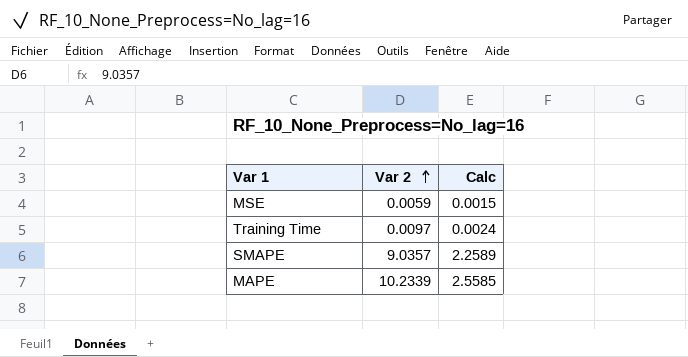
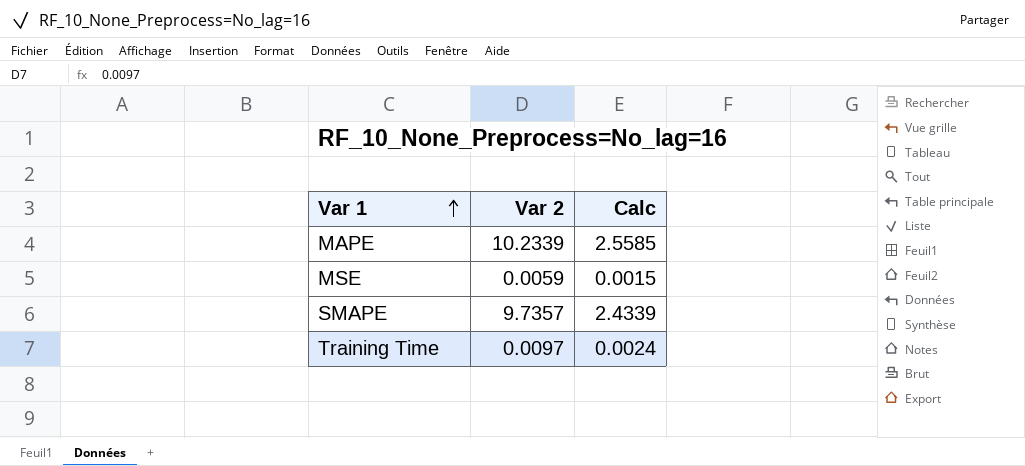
row order: Var 2 ascending -> Var 1 ascending
SMAPE | Var 2: 9.0357 -> 9.7357
SMAPE | Calc: 2.2589 -> 2.4339

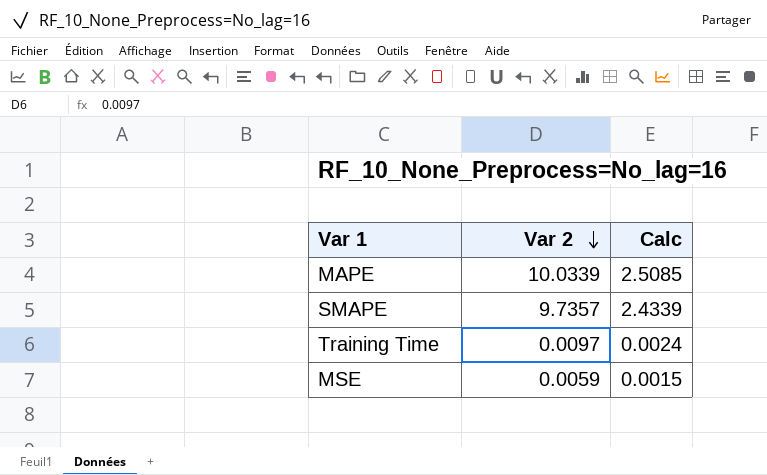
row order: Var 1 ascending -> Var 2 descending
MAPE | Var 2: 10.2339 -> 10.0339
MAPE | Calc: 2.5585 -> 2.5085

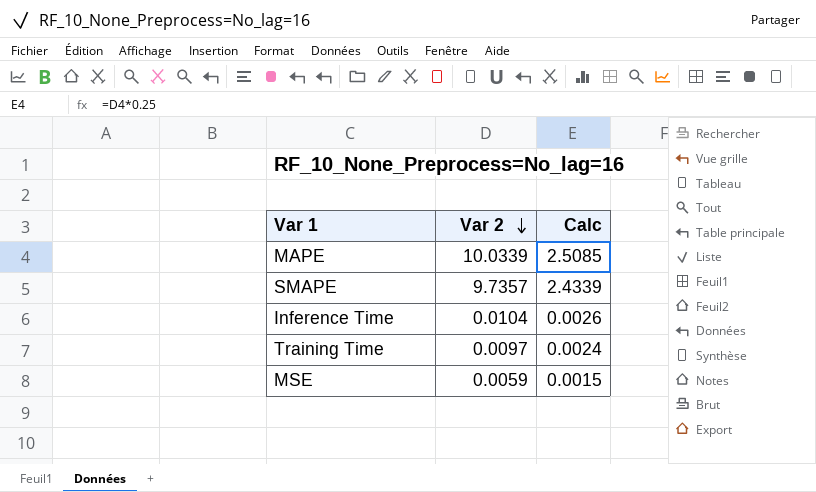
row Inference Time: none -> 0.0104 | 0.0026

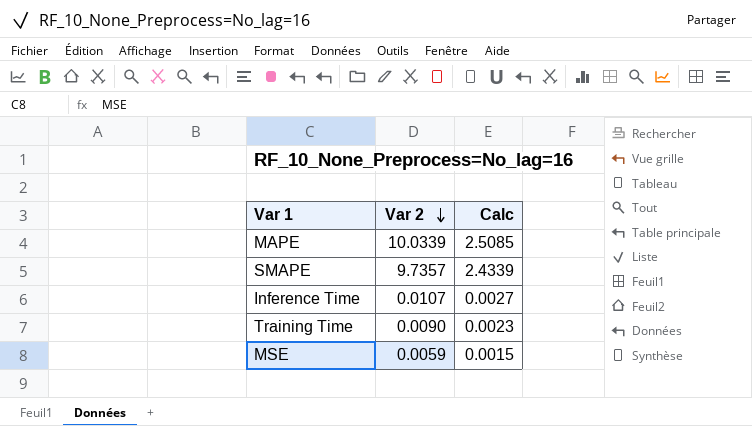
Inference Time | Var 2: 0.0104 -> 0.0107
Inference Time | Calc: 0.0026 -> 0.0027
Training Time | Var 2: 0.0097 -> 0.0090
Training Time | Calc: 0.0024 -> 0.0023

